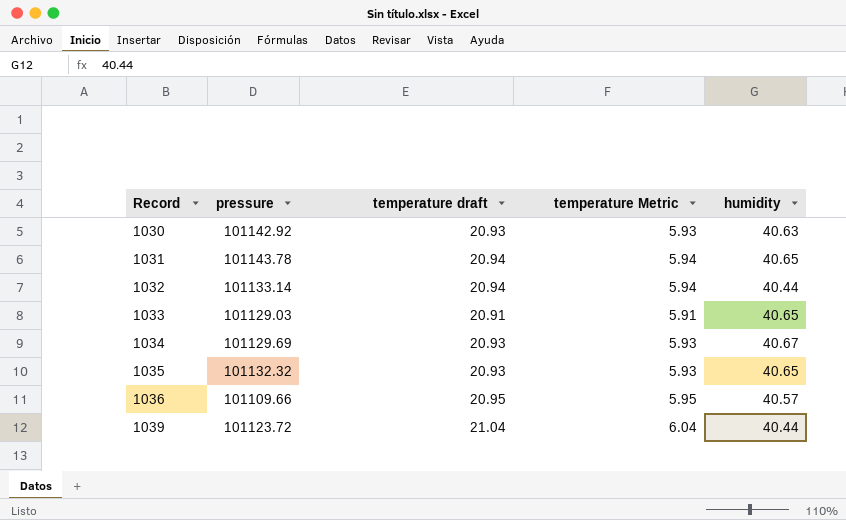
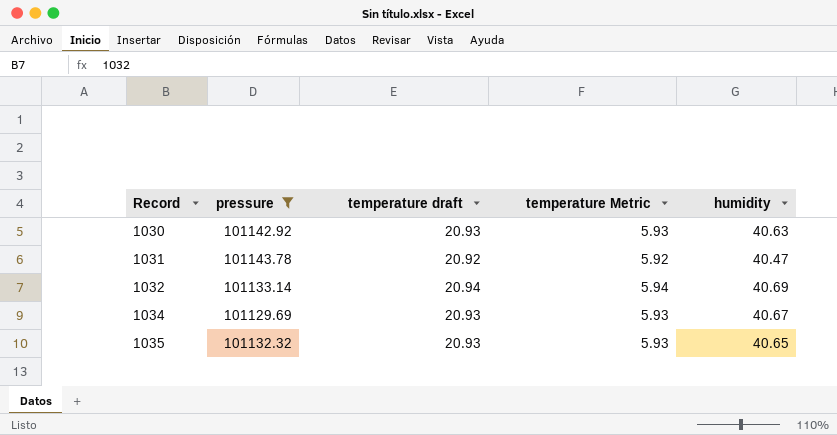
filter: none -> pressure >= 101129.69
1031 | temperature draft: 20.94 -> 20.92
1031 | temperature Metric: 5.94 -> 5.92
1031 | humidity: 40.65 -> 40.47
1032 | humidity: 40.44 -> 40.69

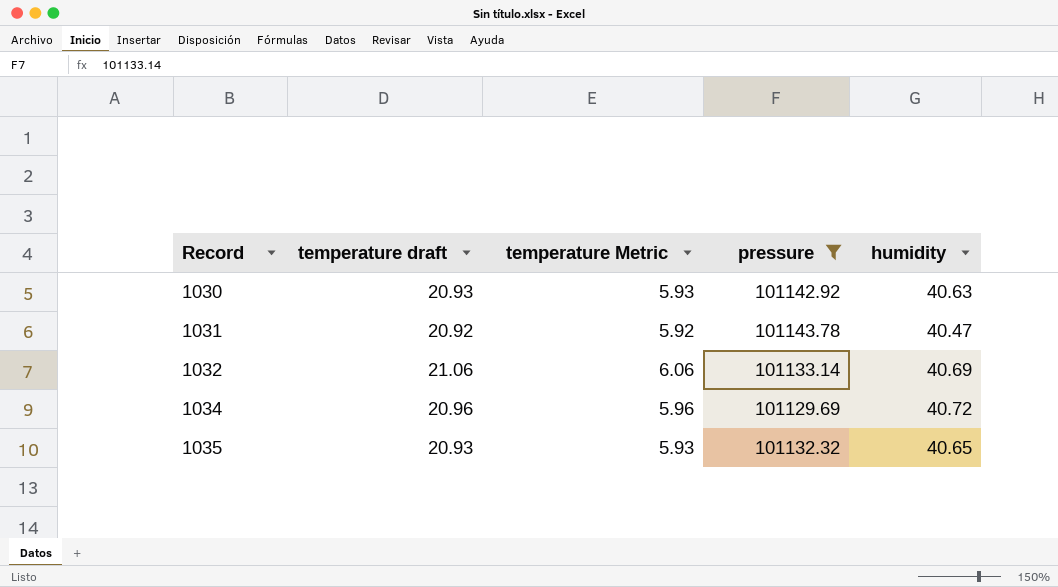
column pressure | position: 2 -> 4
1032 | temperature draft: 20.94 -> 21.06
1032 | temperature Metric: 5.94 -> 6.06
1034 | temperature draft: 20.93 -> 20.96
1034 | temperature Metric: 5.93 -> 5.96
1034 | humidity: 40.67 -> 40.72

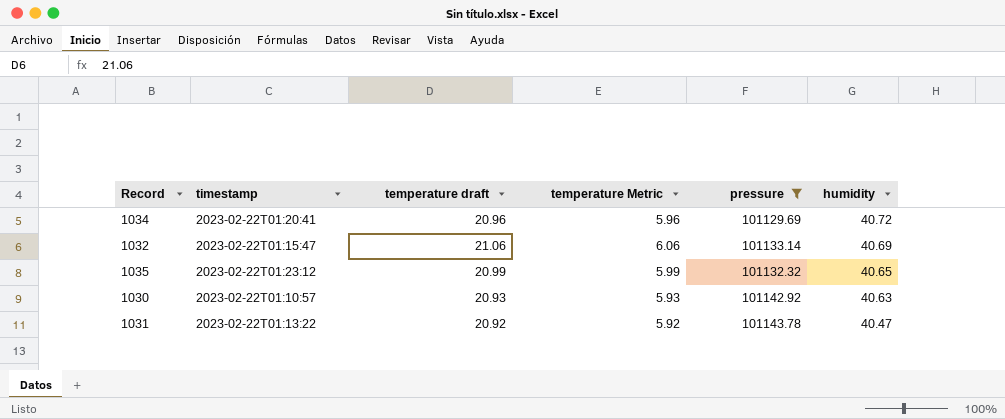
row order: Record ascending -> humidity descending
column timestamp | position: none -> 2
1035 | temperature draft: 20.93 -> 20.99
1035 | temperature Metric: 5.93 -> 5.99

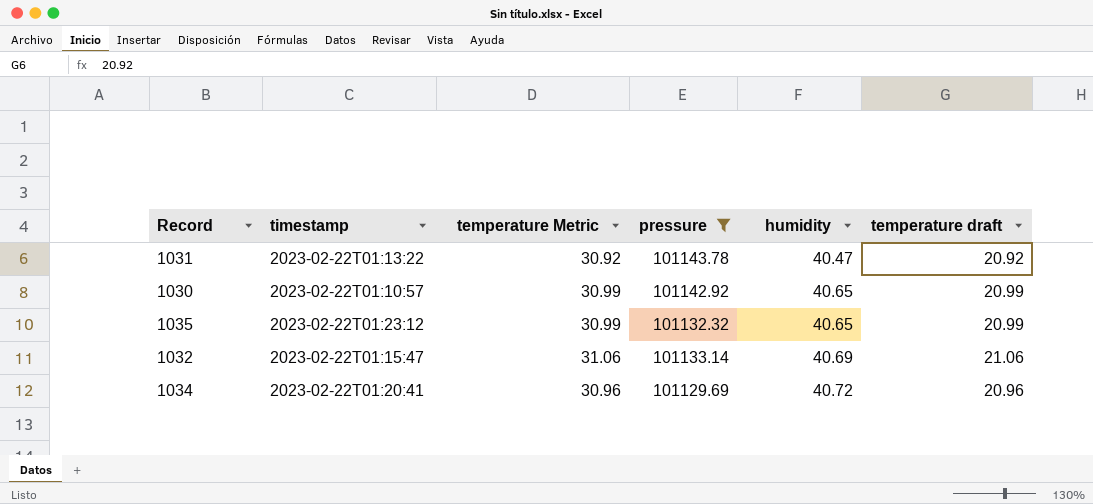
row order: humidity descending -> humidity ascending
column temperature Metric | formula: [temperature draft] - 15 -> [temperature draft] + 10
column temperature draft | position: 3 -> 6
1030 | humidity: 40.63 -> 40.65
1030 | temperature draft: 20.93 -> 20.99

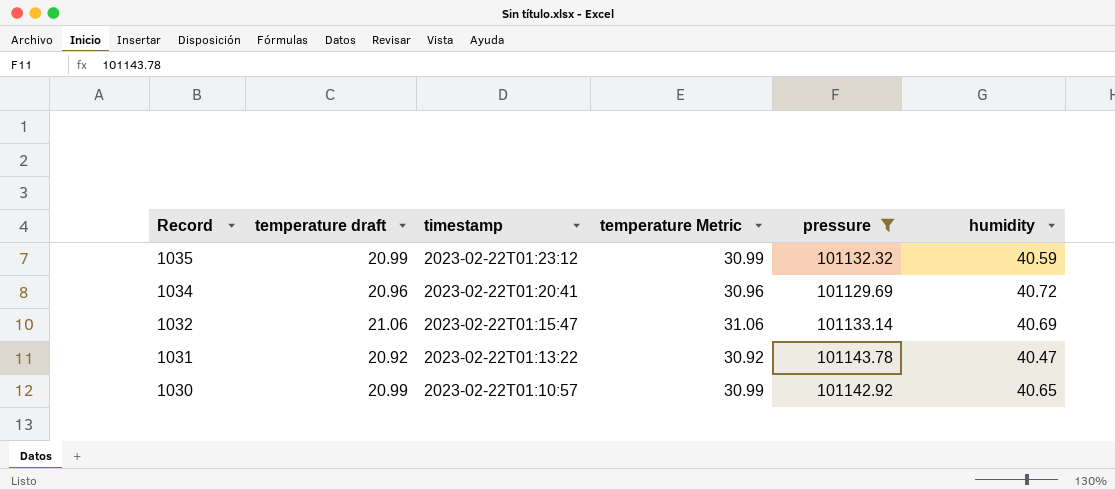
row order: humidity ascending -> Record descending
column temperature draft | position: 6 -> 2
1035 | humidity: 40.65 -> 40.59

